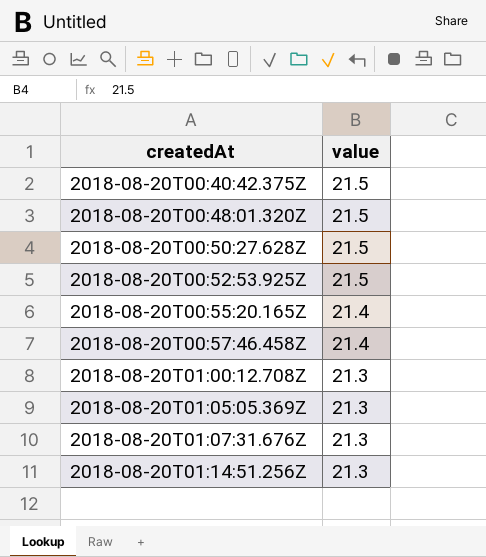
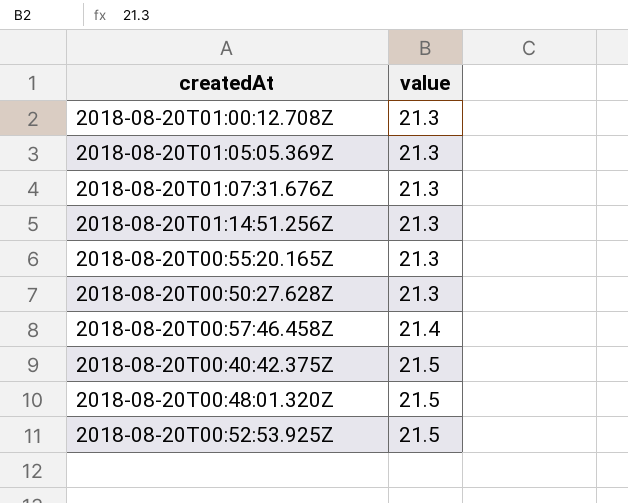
row order: createdAt ascending -> value ascending
2018-08-20T00:55:20.165Z | value: 21.4 -> 21.3
2018-08-20T00:50:27.628Z | value: 21.5 -> 21.3

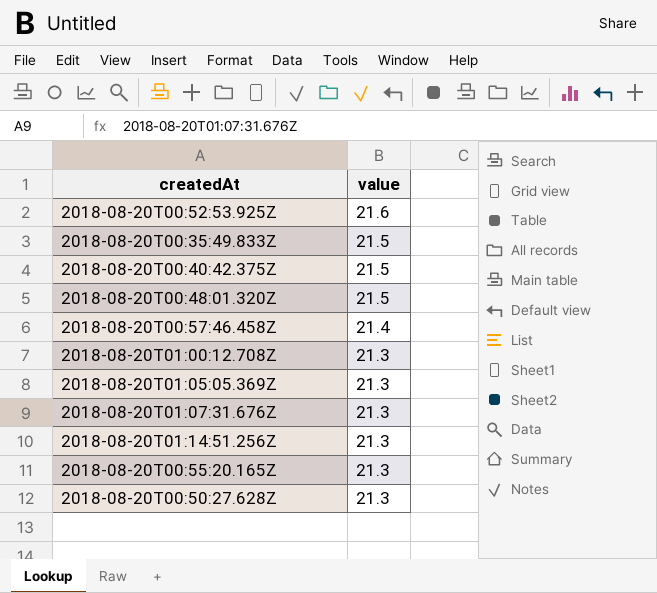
row order: value ascending -> value descending
2018-08-20T00:52:53.925Z | value: 21.5 -> 21.6
row 2018-08-20T00:35:49.833Z: none -> 21.5

